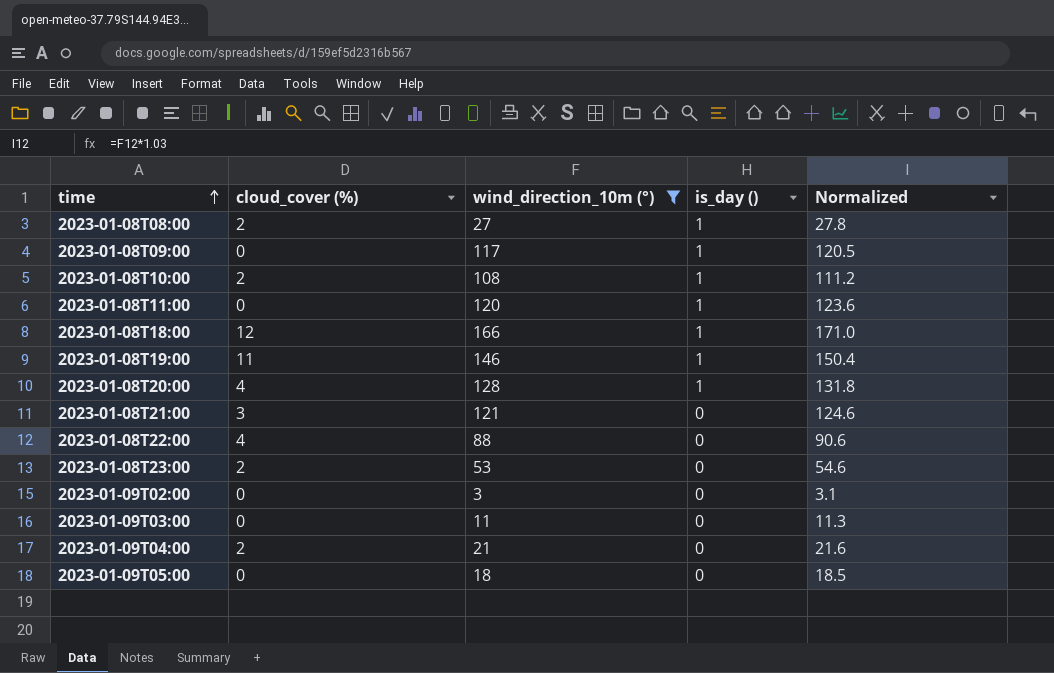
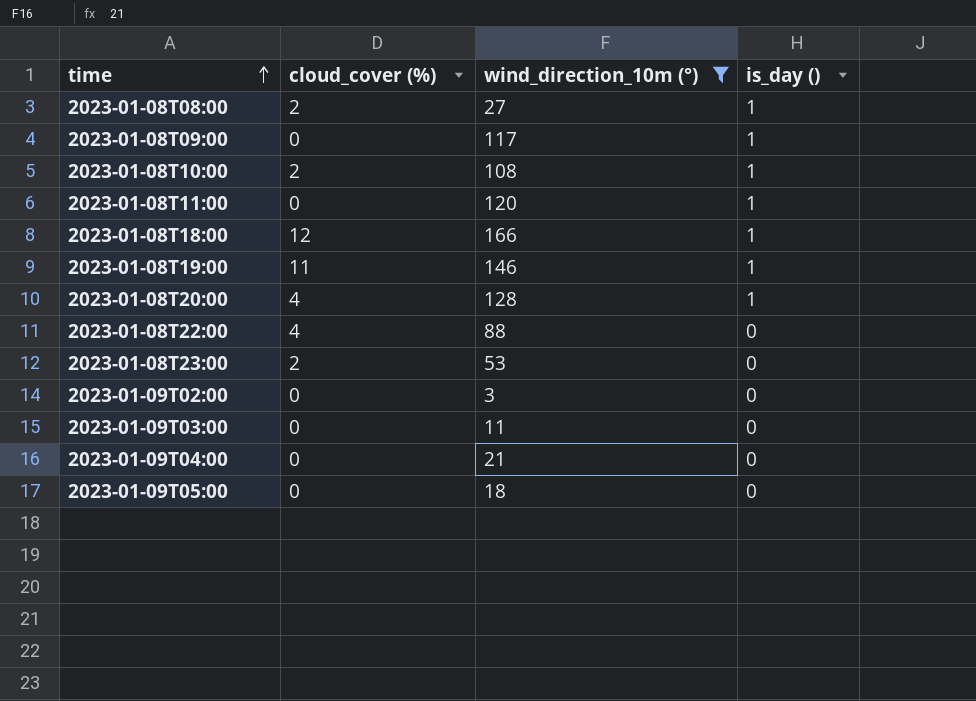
column Normalized | formula: [wind_direction_10m (°)] * 1.03 -> none
row 2023-01-08T21:00: 3 | 121 | 0 | 124.6 -> none
2023-01-09T04:00 | cloud_cover (%): 2 -> 0

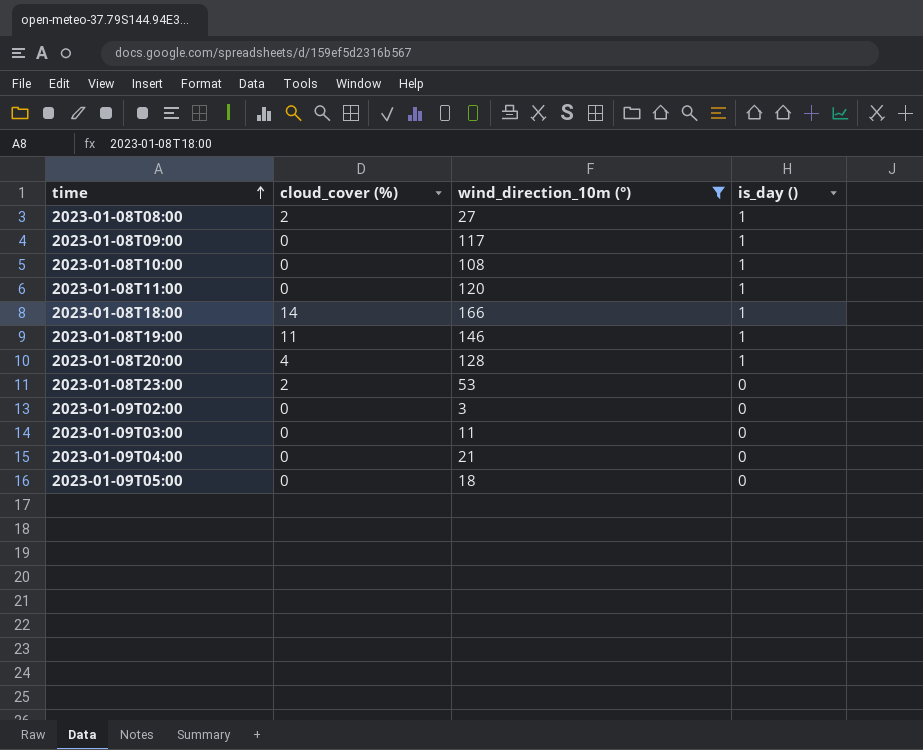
row 2023-01-08T22:00: 4 | 88 | 0 -> none
2023-01-08T10:00 | cloud_cover (%): 2 -> 0
2023-01-08T18:00 | cloud_cover (%): 12 -> 14

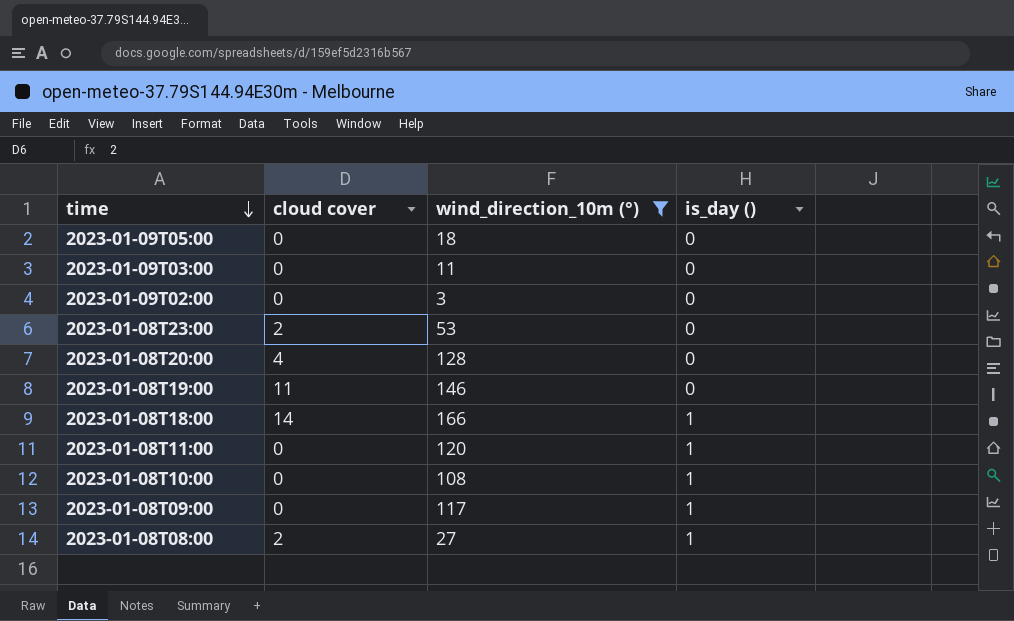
row order: time ascending -> time descending
column name: cloud_cover (%) -> cloud cover
row 2023-01-09T04:00: 0 | 21 | 0 -> none
2023-01-08T20:00 | is_day (): 1 -> 0
2023-01-08T19:00 | is_day (): 1 -> 0

